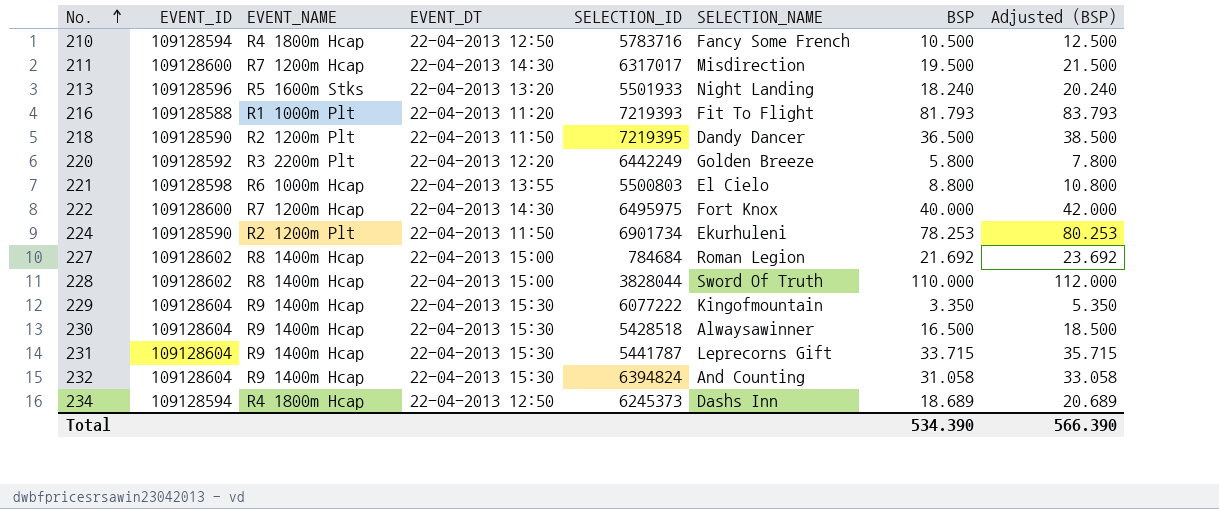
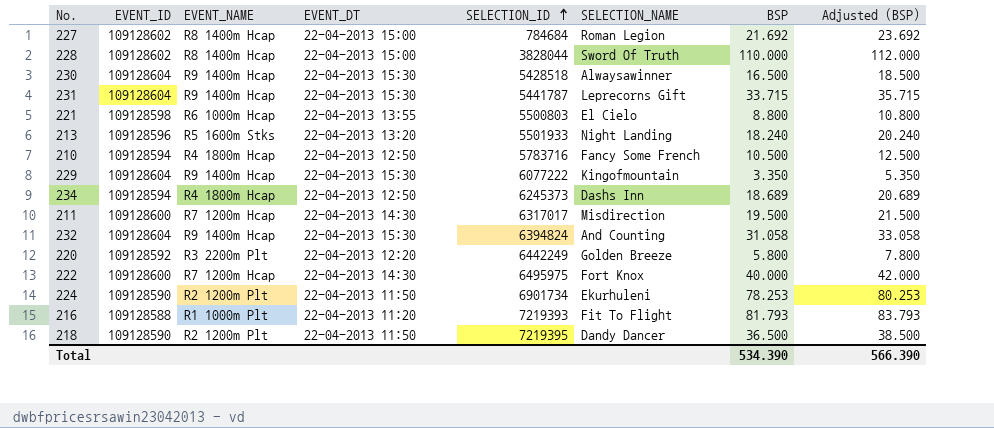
row order: No. ascending -> SELECTION_ID ascending

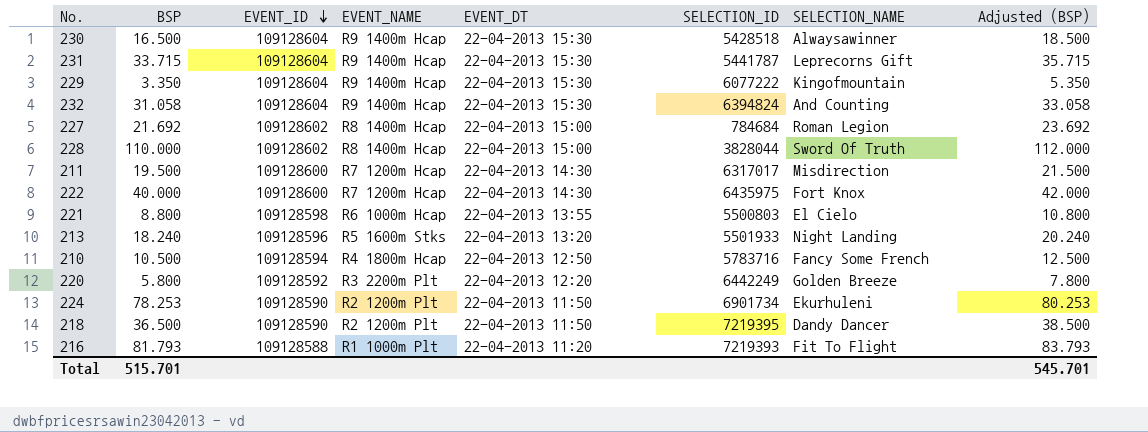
row order: SELECTION_ID ascending -> EVENT_ID descending
column BSP | position: 7 -> 2
row 234: 109128594 | R4 1800m Hcap | 22-04-2013 12:50 | 6245373 | Dashs Inn | 18.689 | 20.689 -> none
222 | SELECTION_ID: 6495975 -> 6435975
Total | BSP: 534.390 -> 515.701
Total | Adjusted (BSP): 566.390 -> 545.701

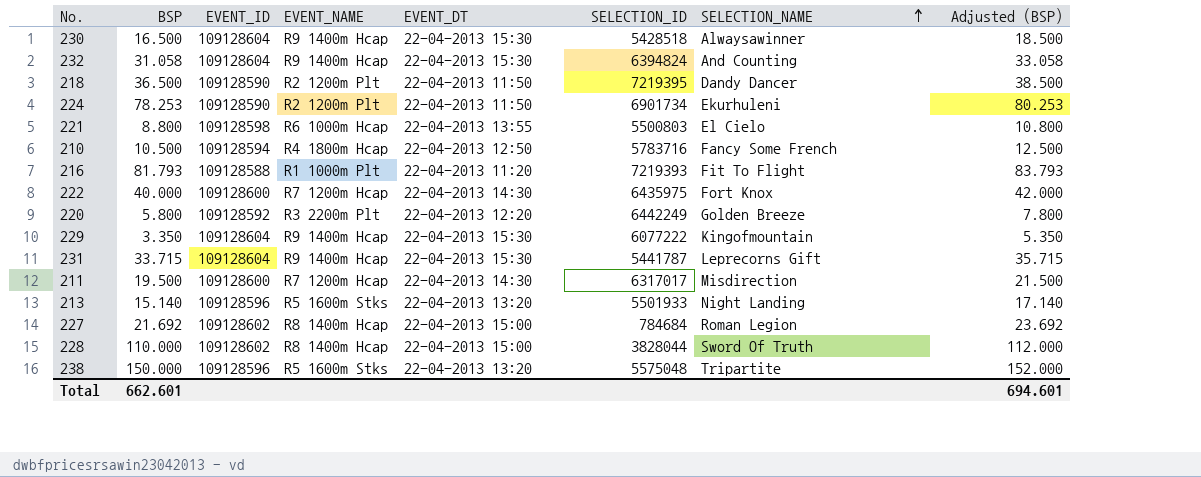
row order: EVENT_ID descending -> SELECTION_NAME ascending
213 | BSP: 18.240 -> 15.140
213 | Adjusted (BSP): 20.240 -> 17.140
row 238: none -> 150.000 | 109128596 | R5 1600m Stks | 22-04-2013 13:20 | 5575048 | Tripartite | 152.000
Total | BSP: 515.701 -> 662.601
Total | Adjusted (BSP): 545.701 -> 694.601

